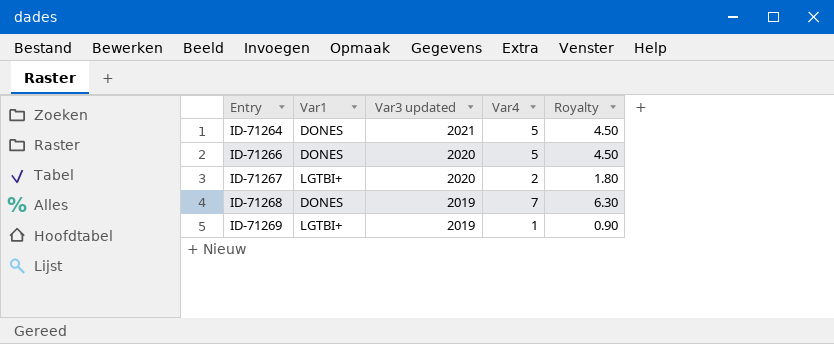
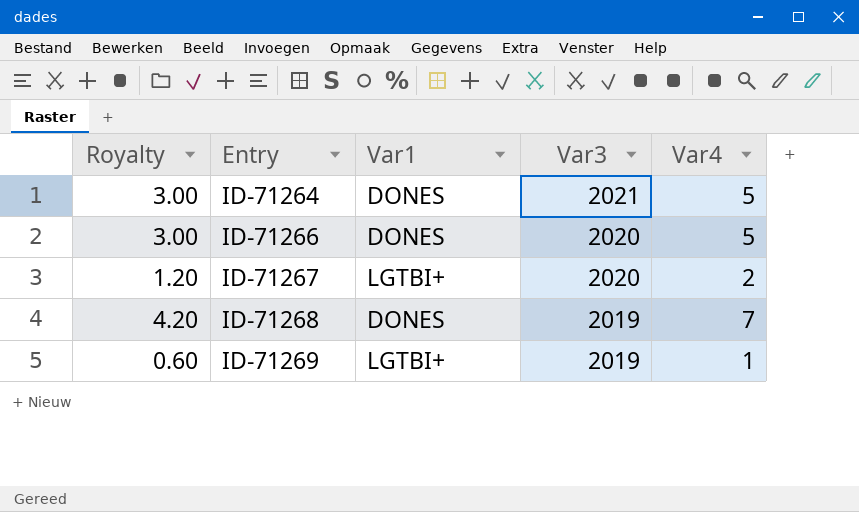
column Royalty | formula: [Var4] * 0.9 -> [Var4] * 0.6
column Royalty | position: 5 -> 1
column name: Var3 updated -> Var3

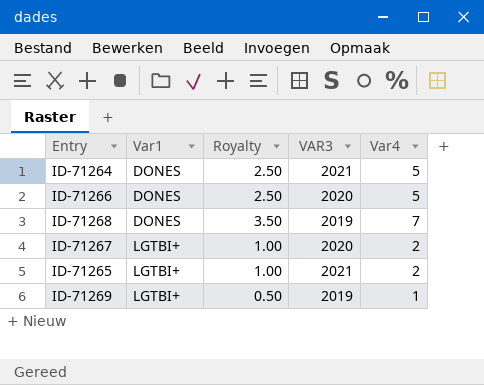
row order: Entry ascending -> Var1 ascending
column Royalty | formula: [Var4] * 0.6 -> [Var4] * 0.5
column Royalty | position: 1 -> 3
column name: Var3 -> VAR3
row ID-71265: none -> LGTBI+ | 1.00 | 2021 | 2

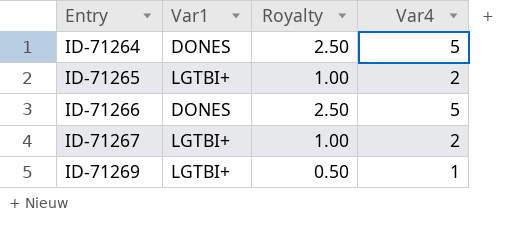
row order: Var1 ascending -> Entry ascending
column VAR3 | position: 4 -> none
row ID-71268: DONES | 3.50 | 2019 | 7 -> none

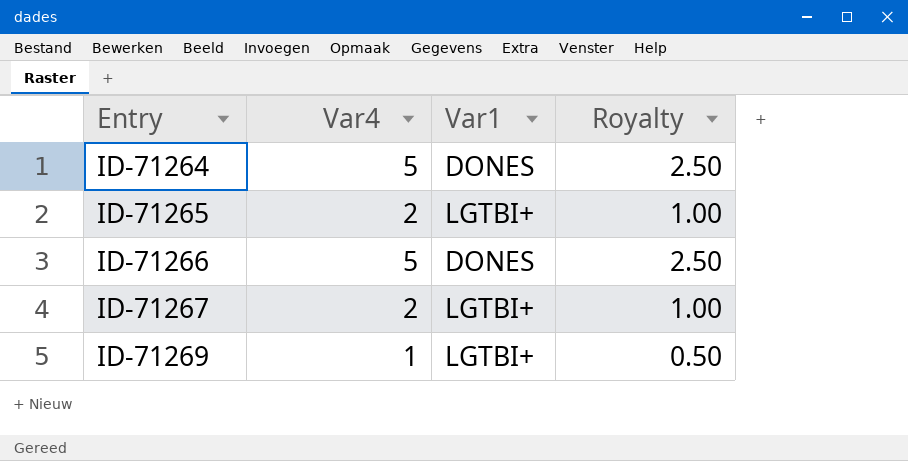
column Var4 | position: 4 -> 2

